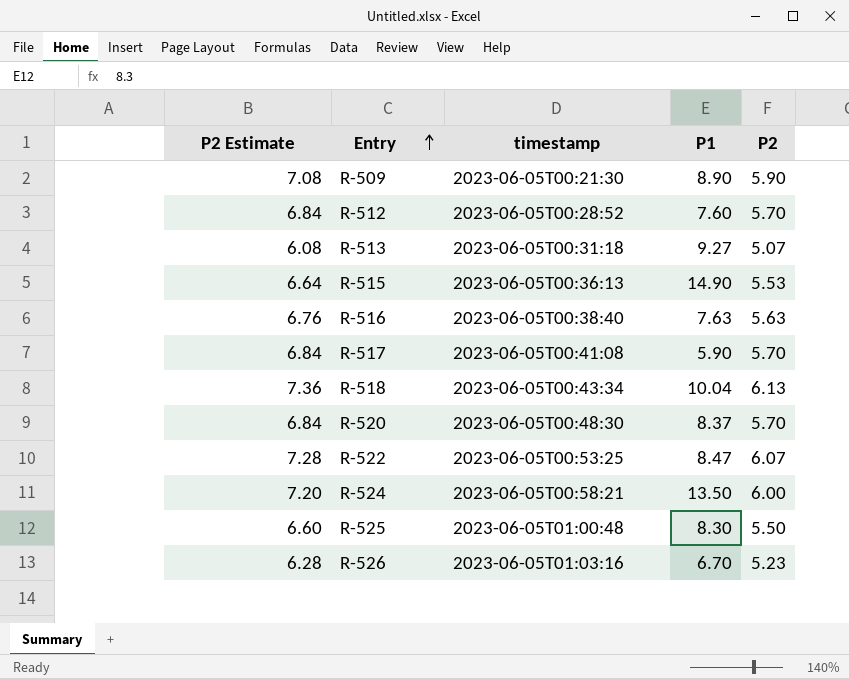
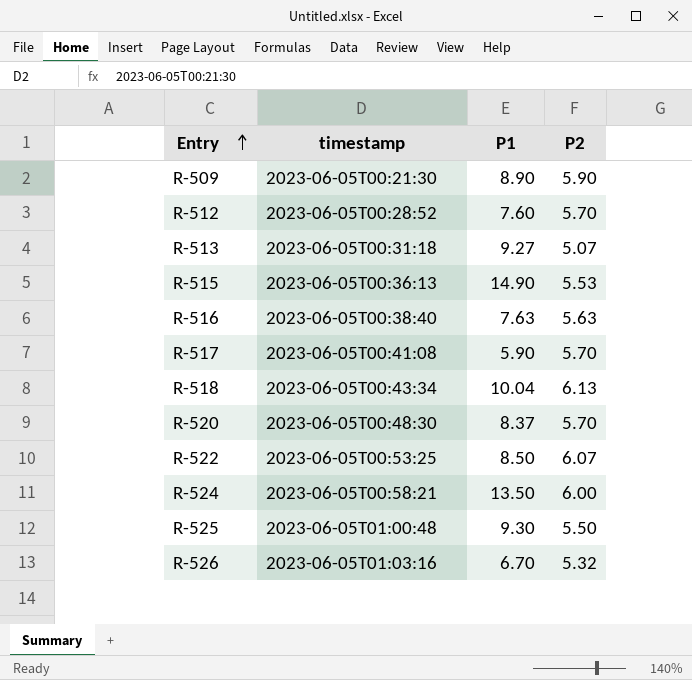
column P2 Estimate | formula: [P2] * 1.2 -> none
R-522 | P1: 8.47 -> 8.50
R-525 | P1: 8.30 -> 9.30
R-526 | P2: 5.23 -> 5.32

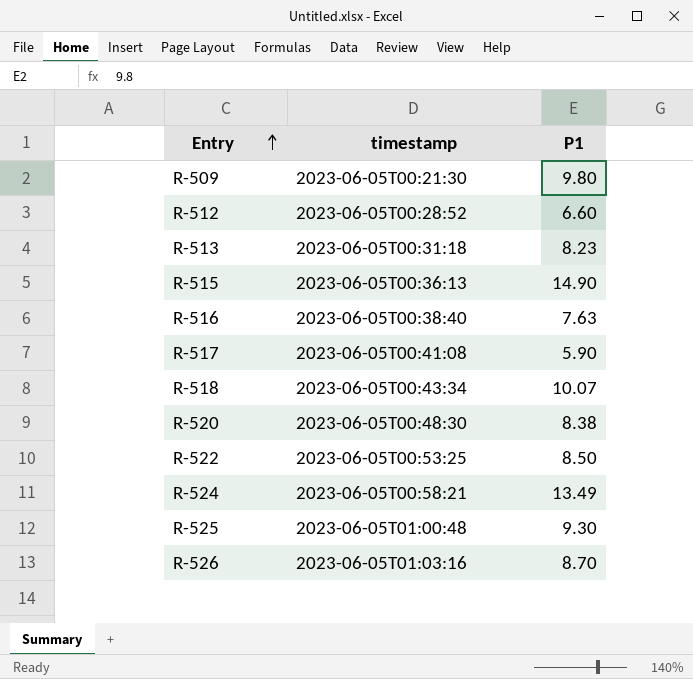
column P2 | position: 4 -> none
R-509 | P1: 8.90 -> 9.80
R-512 | P1: 7.60 -> 6.60
R-513 | P1: 9.27 -> 8.23
R-518 | P1: 10.04 -> 10.07
R-520 | P1: 8.37 -> 8.38
R-524 | P1: 13.50 -> 13.49
R-526 | P1: 6.70 -> 8.70

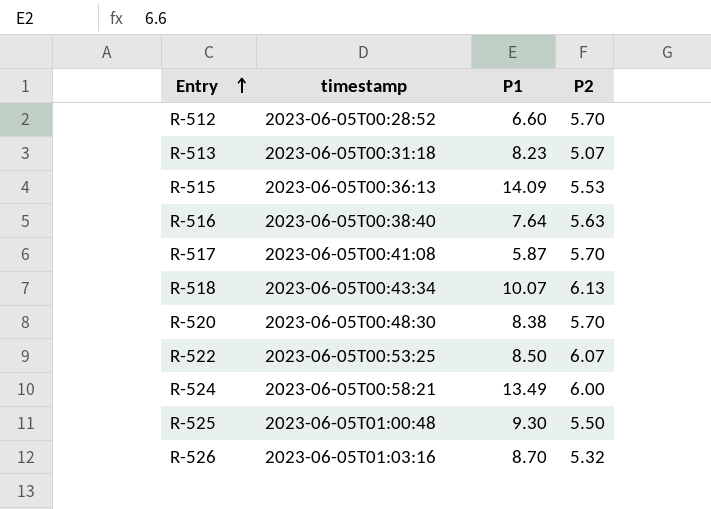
column P2 | position: none -> 4
row R-509: 2023-06-05T00:21:30 | 9.80 -> none
R-515 | P1: 14.90 -> 14.09
R-516 | P1: 7.63 -> 7.64
R-517 | P1: 5.90 -> 5.87

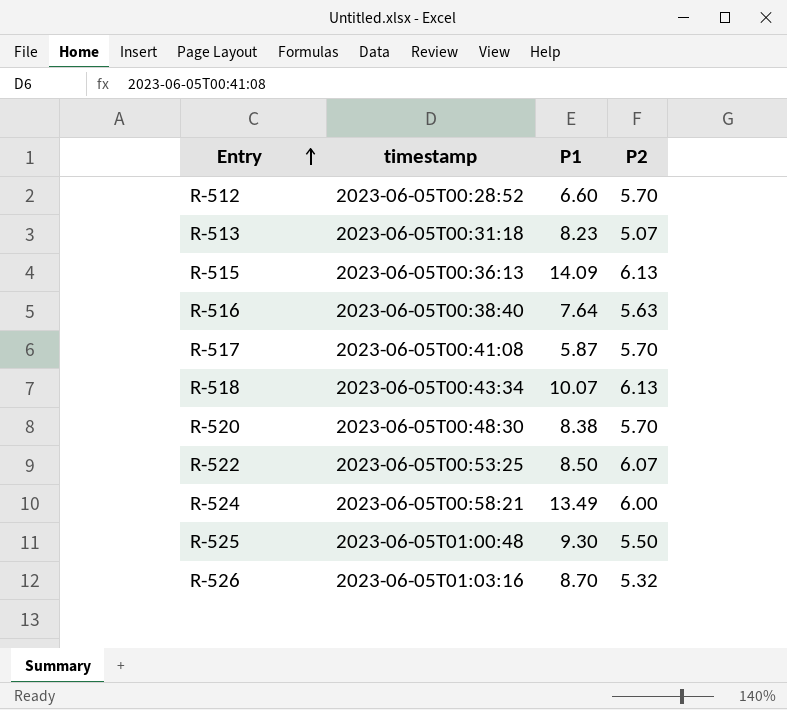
R-515 | P2: 5.53 -> 6.13

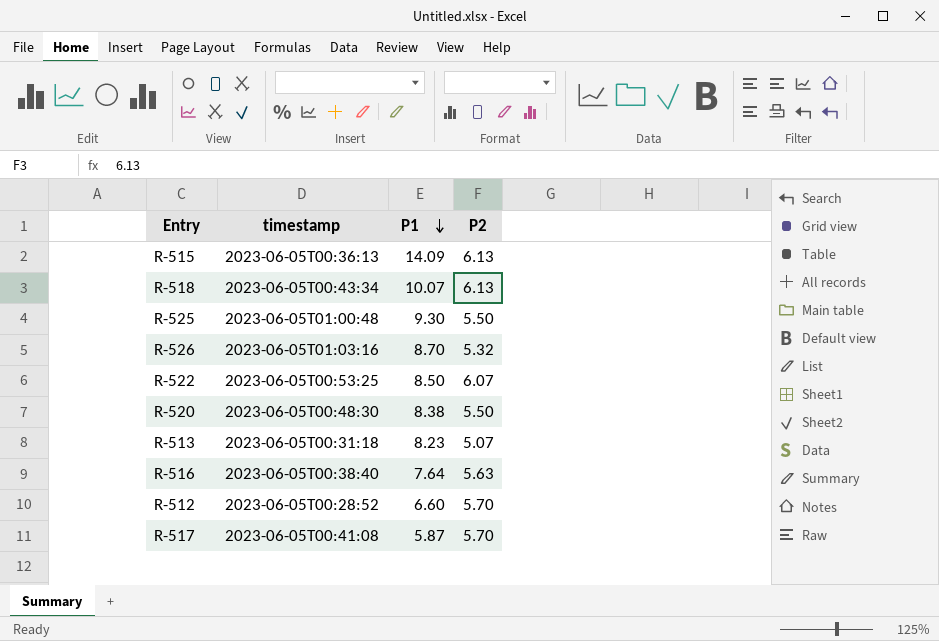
row order: Entry ascending -> P1 descending
row R-524: 2023-06-05T00:58:21 | 13.49 | 6.00 -> none
R-520 | P2: 5.70 -> 5.50

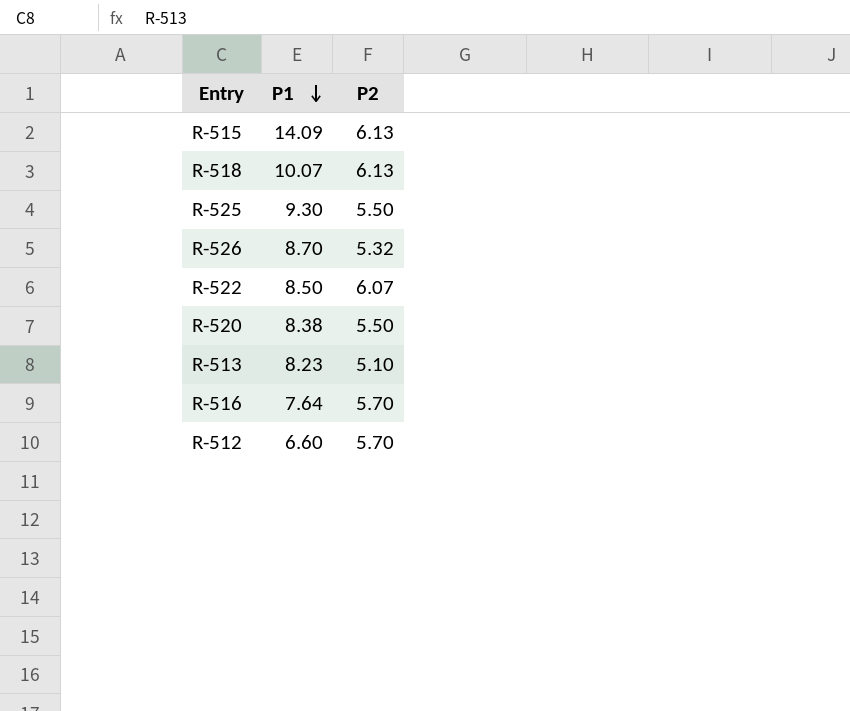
column timestamp | position: 2 -> none
row R-517: 2023-06-05T00:41:08 | 5.87 | 5.70 -> none
R-513 | P2: 5.07 -> 5.10
R-516 | P2: 5.63 -> 5.70

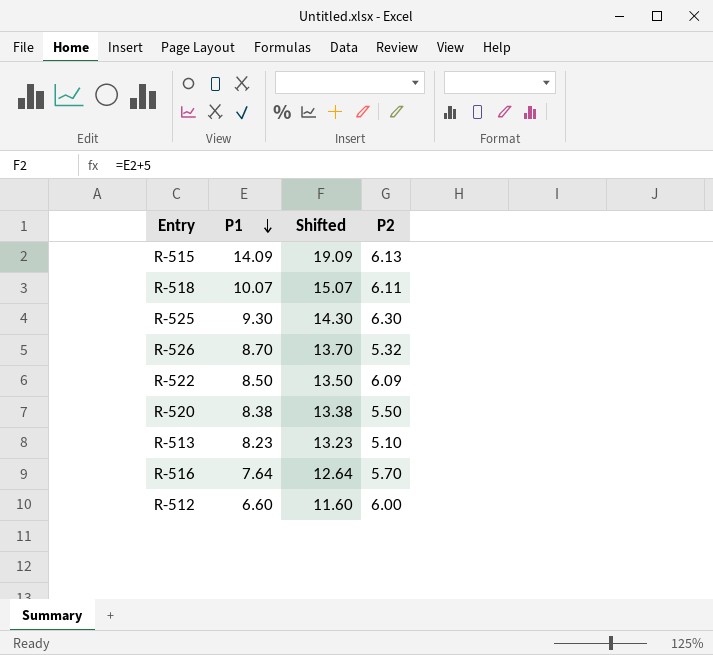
column Shifted | formula: none -> [P1] + 5
R-518 | P2: 6.13 -> 6.11
R-525 | P2: 5.50 -> 6.30
R-522 | P2: 6.07 -> 6.09
R-512 | P2: 5.70 -> 6.00

